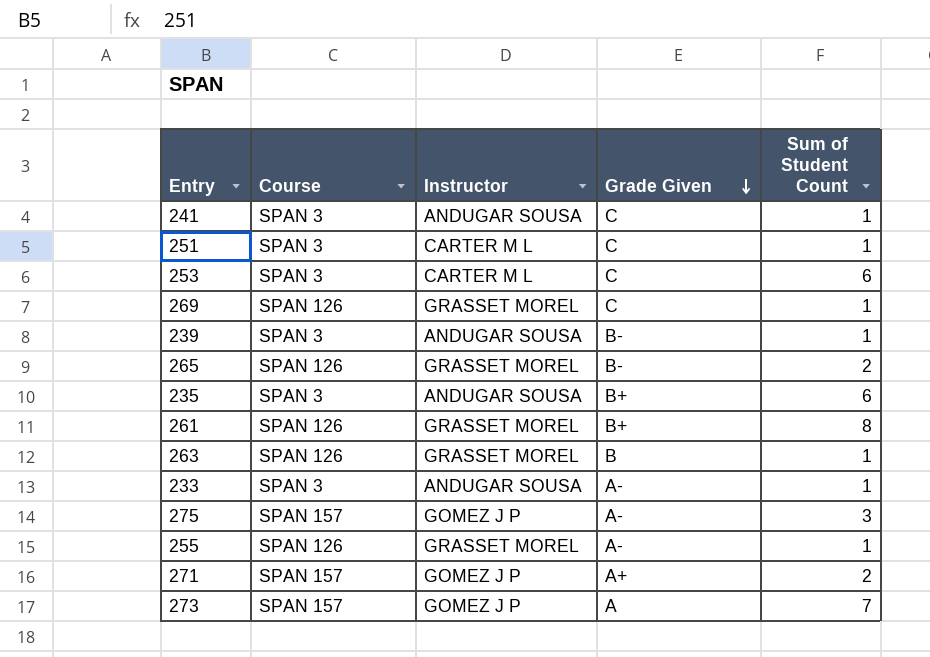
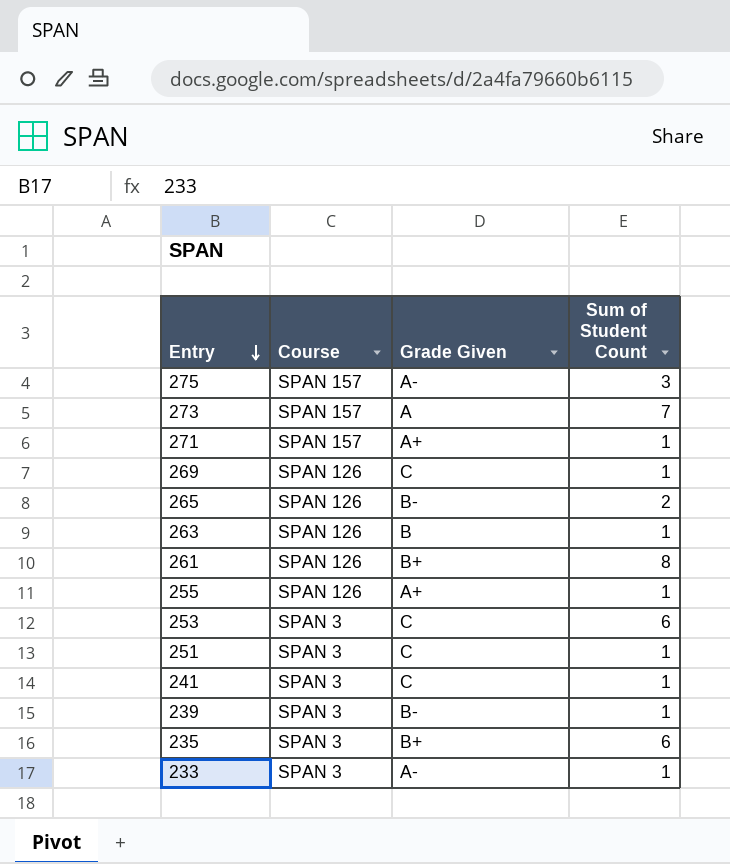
row order: Grade Given descending -> Entry descending
column Instructor | position: 3 -> none
271 | Sum of Student Count: 2 -> 1
255 | Grade Given: A- -> A+

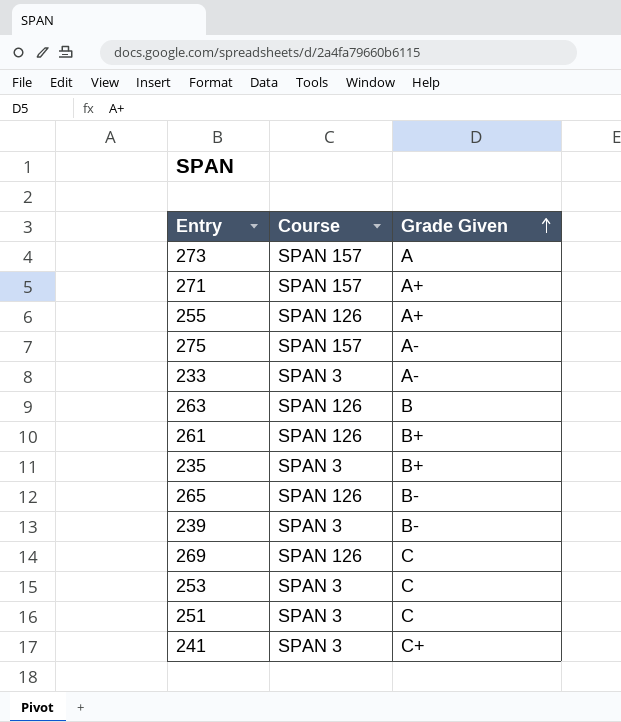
row order: Entry descending -> Grade Given ascending
column Sum of Student Count | position: 4 -> none
241 | Grade Given: C -> C+

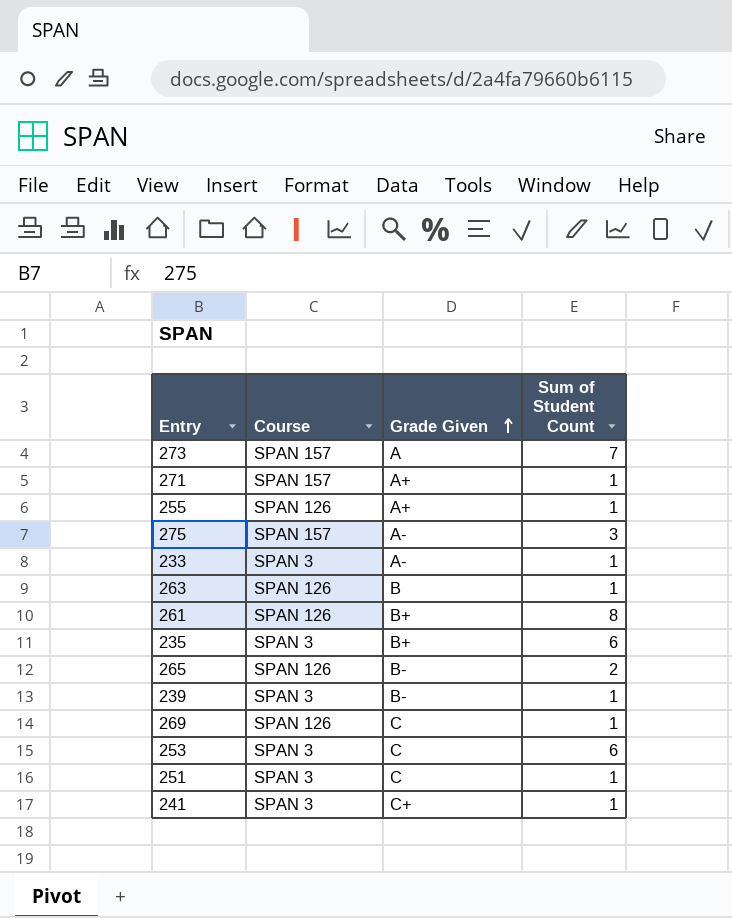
column Sum of Student Count | position: none -> 4

